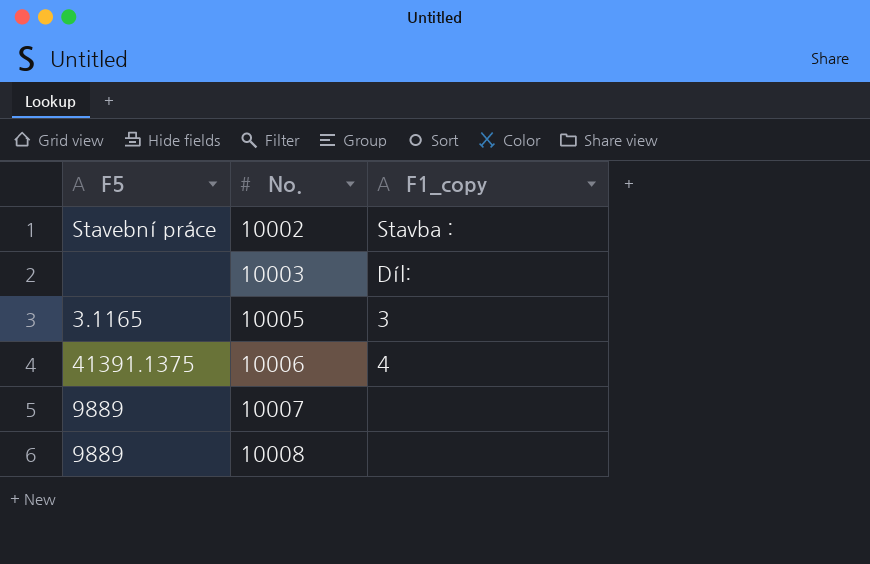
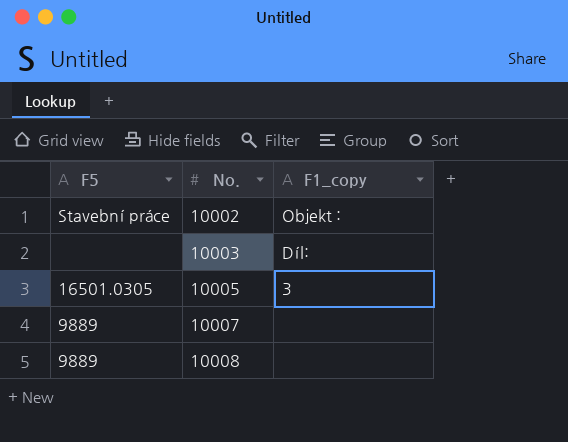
row 10006: 41391.1375 | 4 -> none
10002 | F1_copy: Stavba : -> Objekt :
10005 | F5: 3.1165 -> 16501.0305

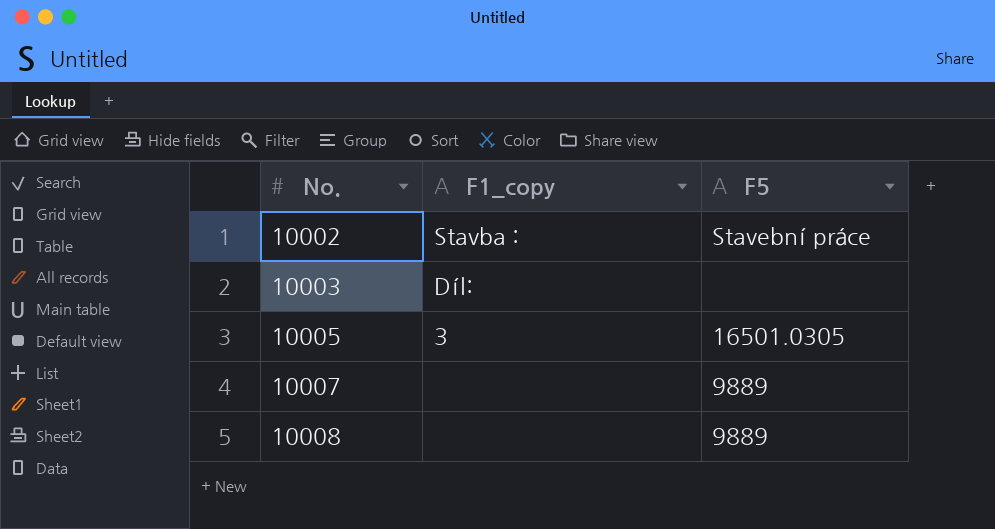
column F5 | position: 1 -> 3
10002 | F1_copy: Objekt : -> Stavba :

